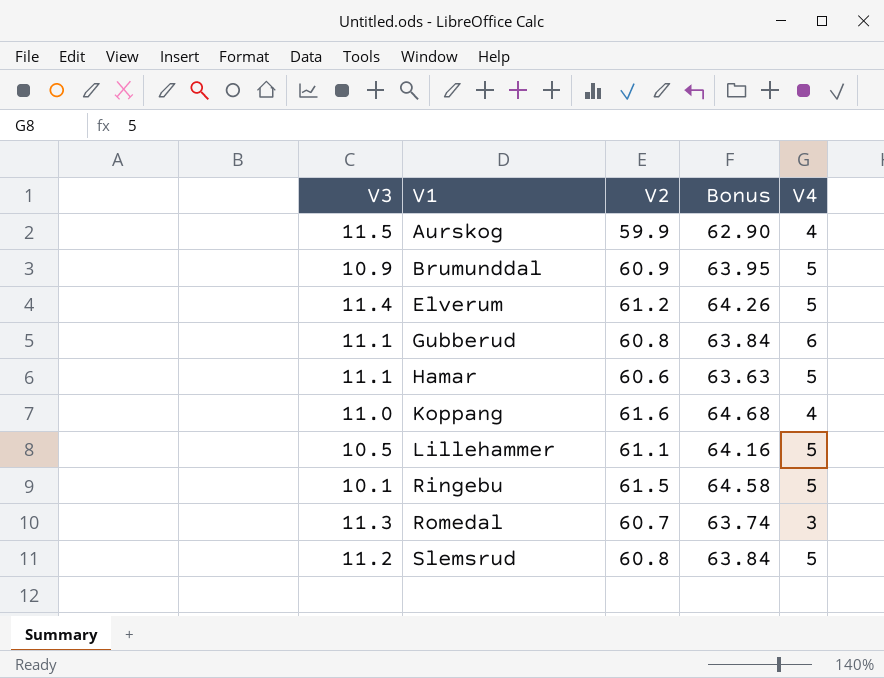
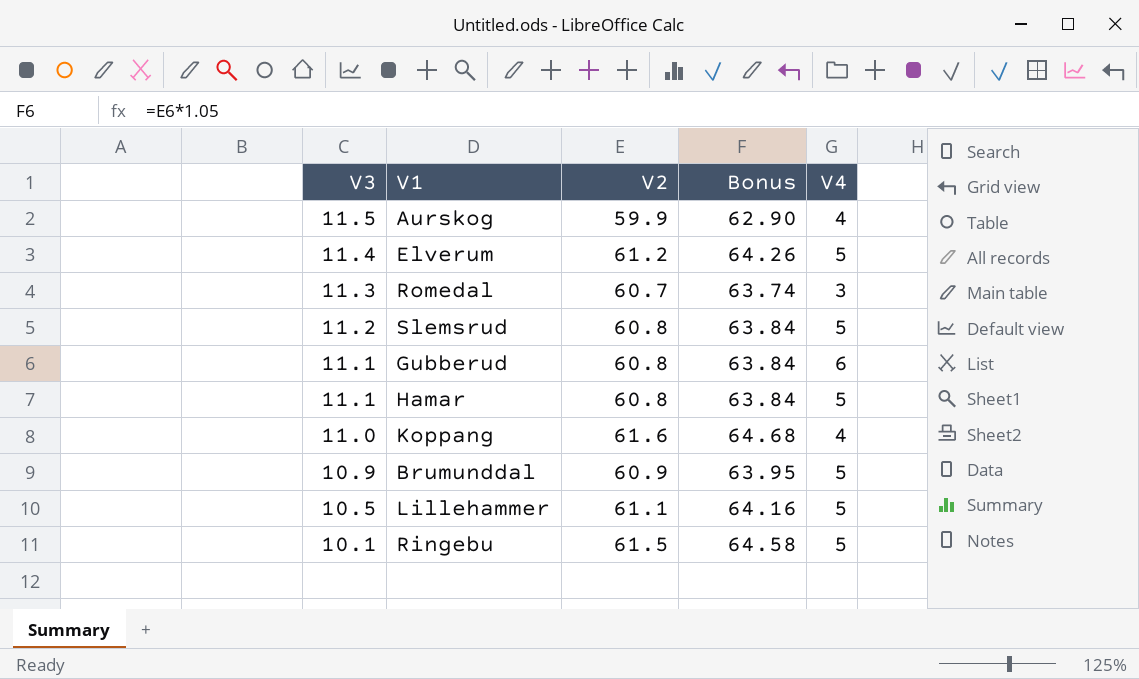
row order: V1 ascending -> V3 descending
Hamar | V2: 60.6 -> 60.8
Hamar | Bonus: 63.63 -> 63.84

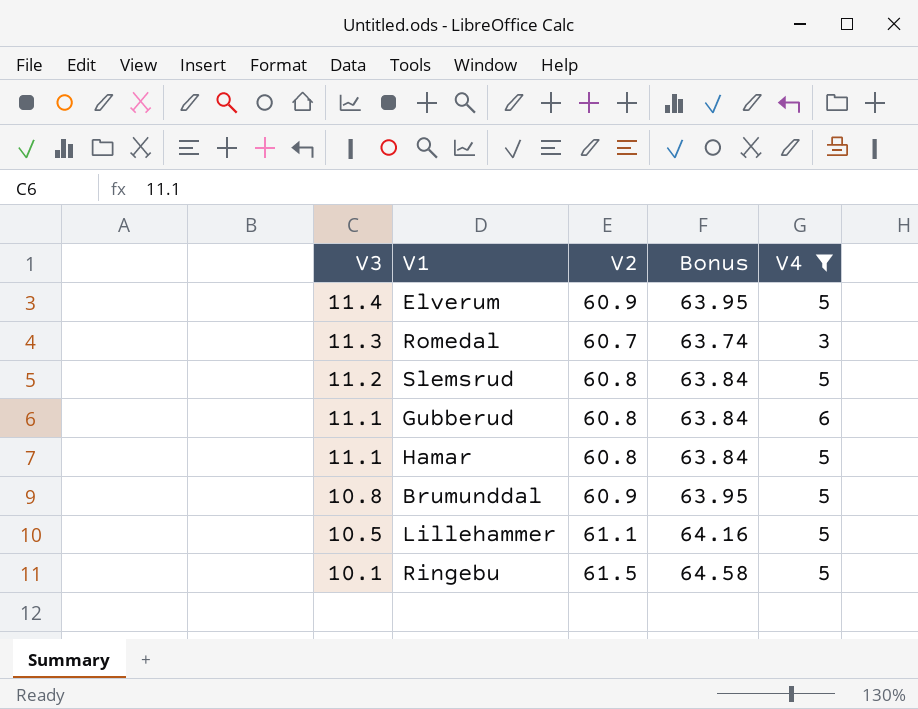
filter: none -> V4 != 4
Elverum | V2: 61.2 -> 60.9
Elverum | Bonus: 64.26 -> 63.95
Brumunddal | V3: 10.9 -> 10.8

